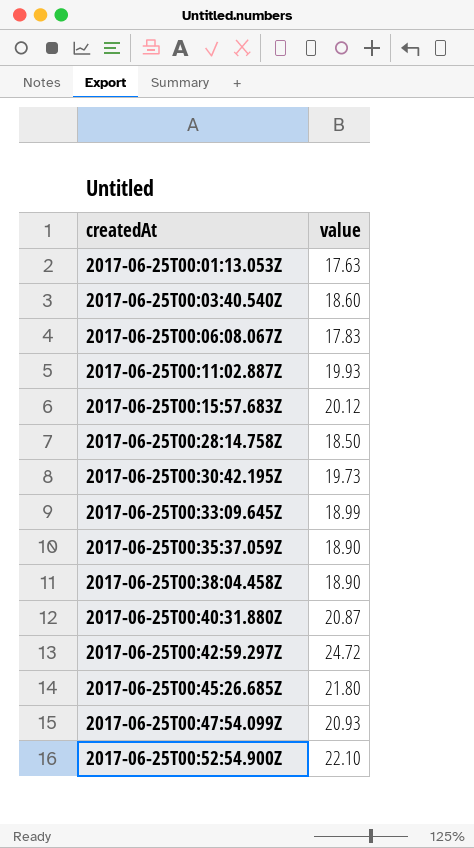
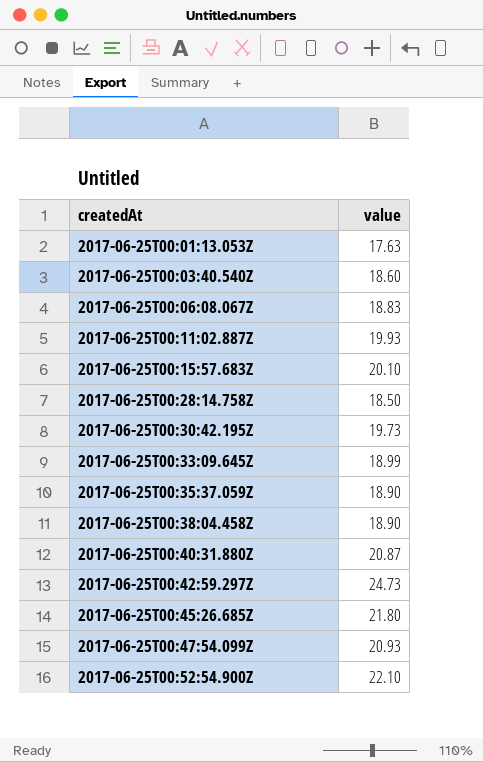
2017-06-25T00:06:08.067Z | value: 17.83 -> 18.83
2017-06-25T00:15:57.683Z | value: 20.12 -> 20.10
2017-06-25T00:42:59.297Z | value: 24.72 -> 24.73

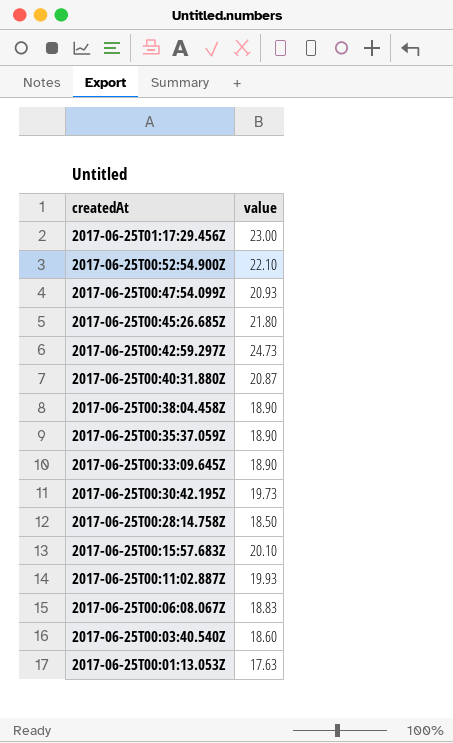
row order: createdAt ascending -> createdAt descending
row 2017-06-25T01:17:29.456Z: none -> 23.00
2017-06-25T00:33:09.645Z | value: 18.99 -> 18.90

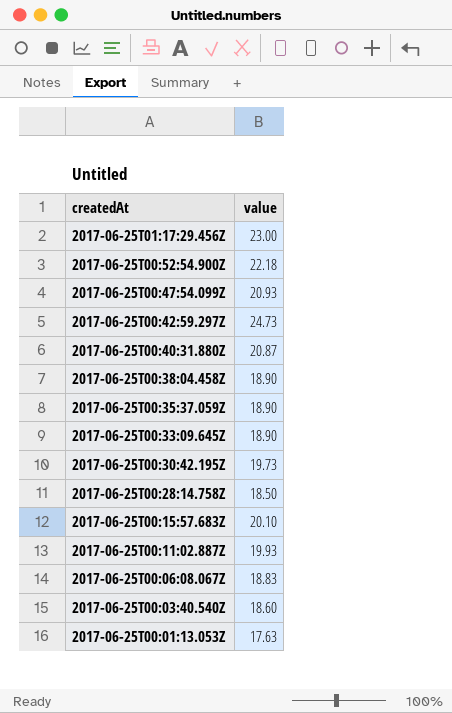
row 2017-06-25T00:45:26.685Z: 21.80 -> none
2017-06-25T00:52:54.900Z | value: 22.10 -> 22.18

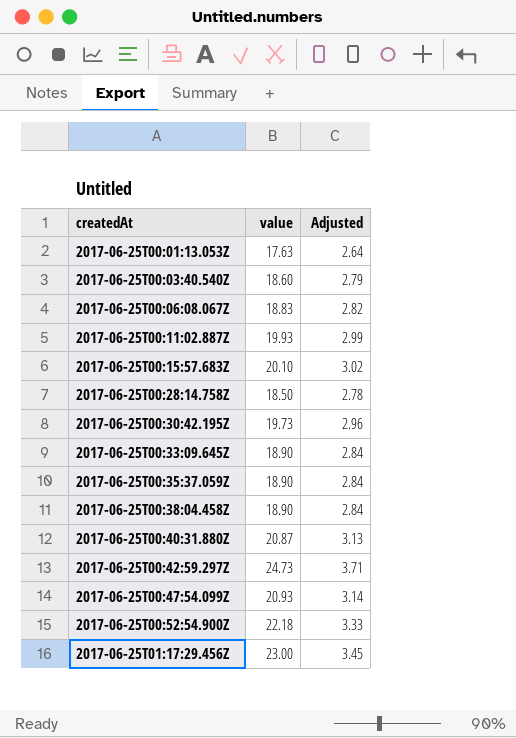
row order: createdAt descending -> createdAt ascending
column Adjusted | formula: none -> [value] * 0.15

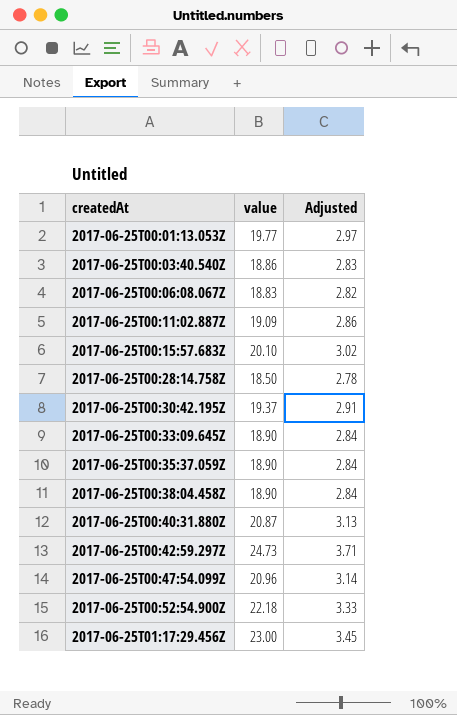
2017-06-25T00:01:13.053Z | value: 17.63 -> 19.77
2017-06-25T00:01:13.053Z | Adjusted: 2.64 -> 2.97
2017-06-25T00:03:40.540Z | value: 18.60 -> 18.86
2017-06-25T00:03:40.540Z | Adjusted: 2.79 -> 2.83
2017-06-25T00:11:02.887Z | value: 19.93 -> 19.09
2017-06-25T00:11:02.887Z | Adjusted: 2.99 -> 2.86
2017-06-25T00:30:42.195Z | value: 19.73 -> 19.37
2017-06-25T00:30:42.195Z | Adjusted: 2.96 -> 2.91
2017-06-25T00:47:54.099Z | value: 20.93 -> 20.96

